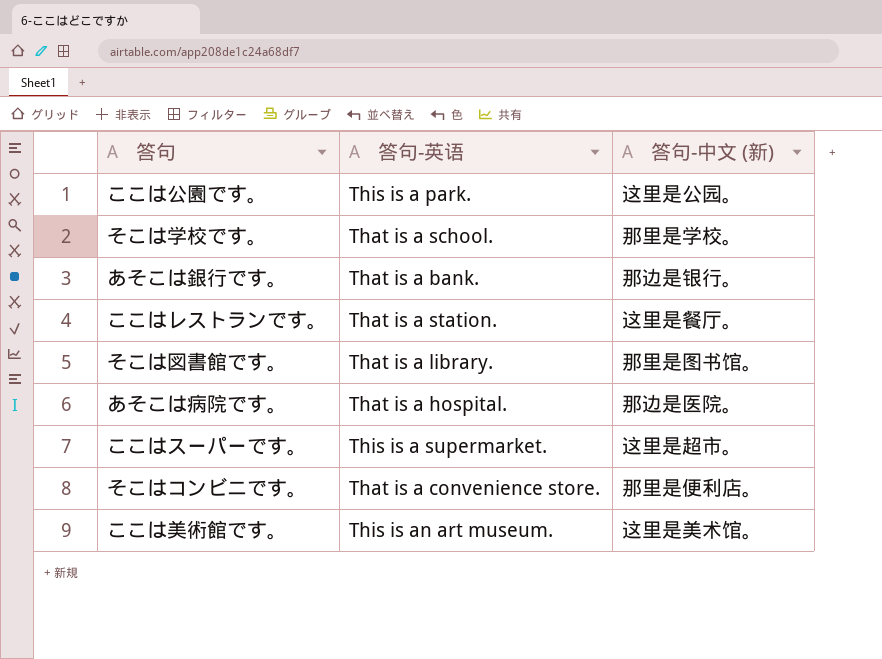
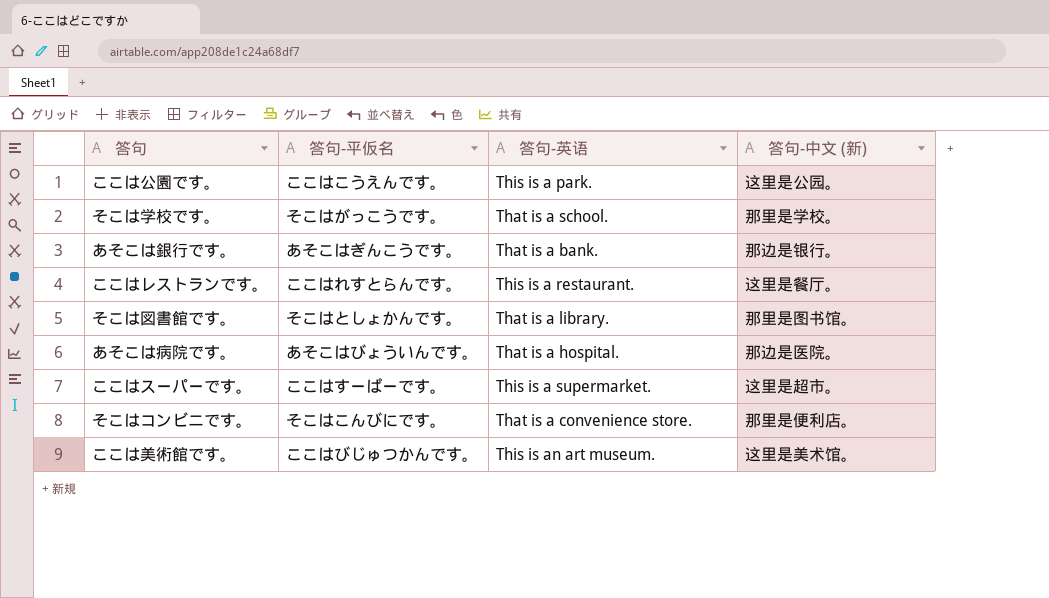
column 答句-平仮名 | position: none -> 2
ここはレストランです。 | 答句-英语: That is a station. -> This is a restaurant.

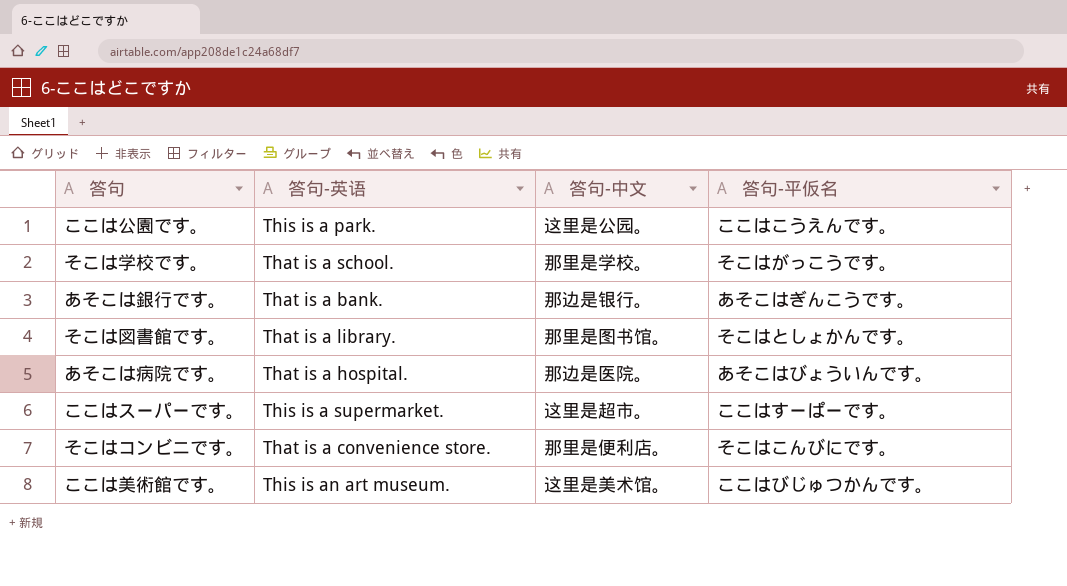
column name: 答句-中文 (新) -> 答句-中文
column 答句-平仮名 | position: 2 -> 4
row ここはレストランです。: ここはれすとらんです。 | This is a restaurant. | 这里是餐厅。 -> none

